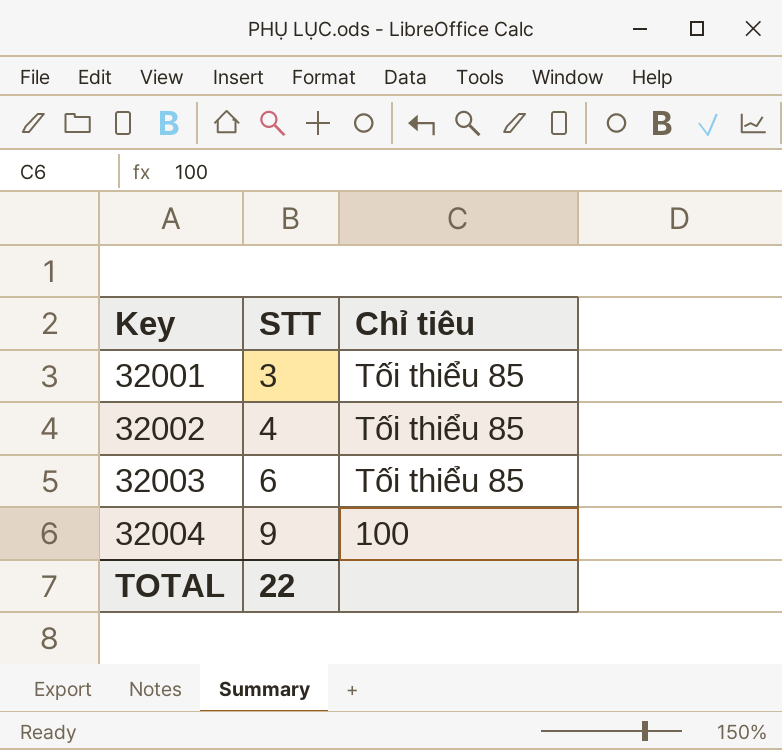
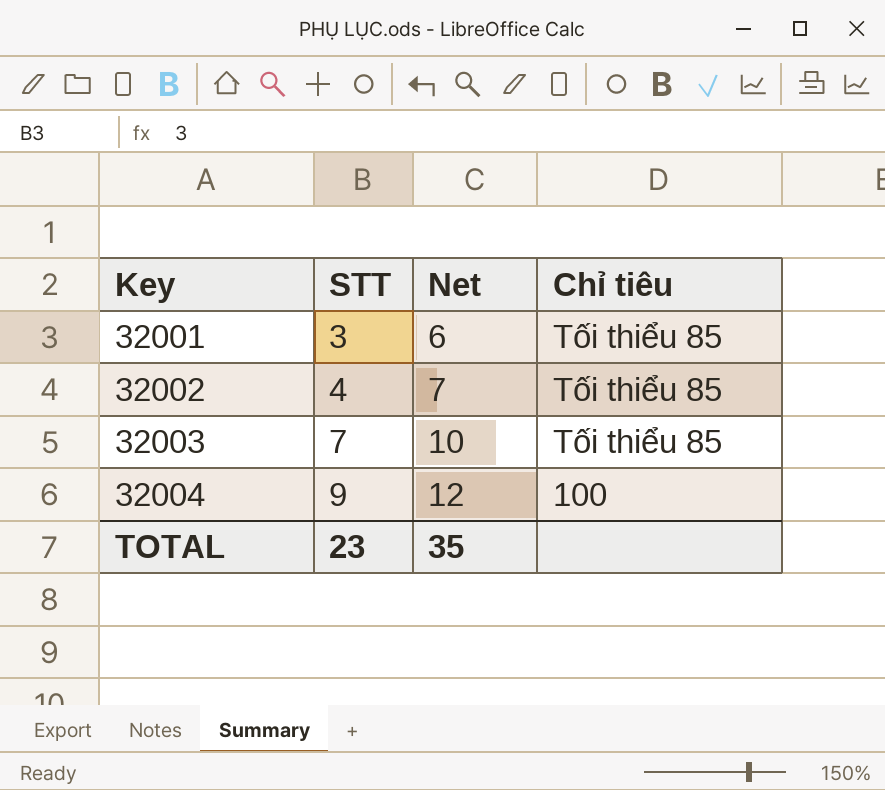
column Net | formula: none -> [STT] + 3
32003 | STT: 6 -> 7
TOTAL | STT: 22 -> 23

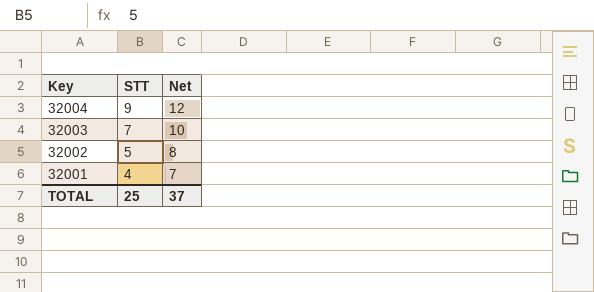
row order: Key ascending -> Key descending
column Chỉ tiêu | position: 4 -> none
32002 | STT: 4 -> 5
32002 | Net: 7 -> 8
32001 | STT: 3 -> 4
32001 | Net: 6 -> 7
TOTAL | STT: 23 -> 25
TOTAL | Net: 35 -> 37

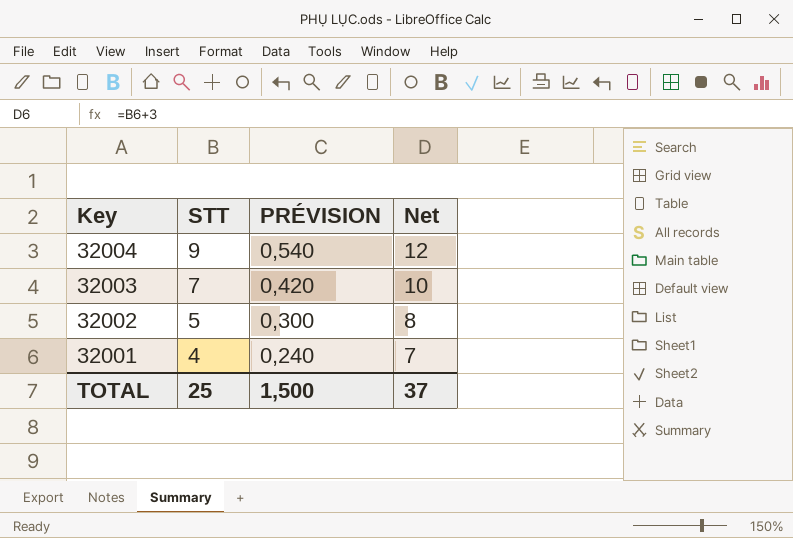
column PRÉVISION | formula: none -> [STT] * 0,06

